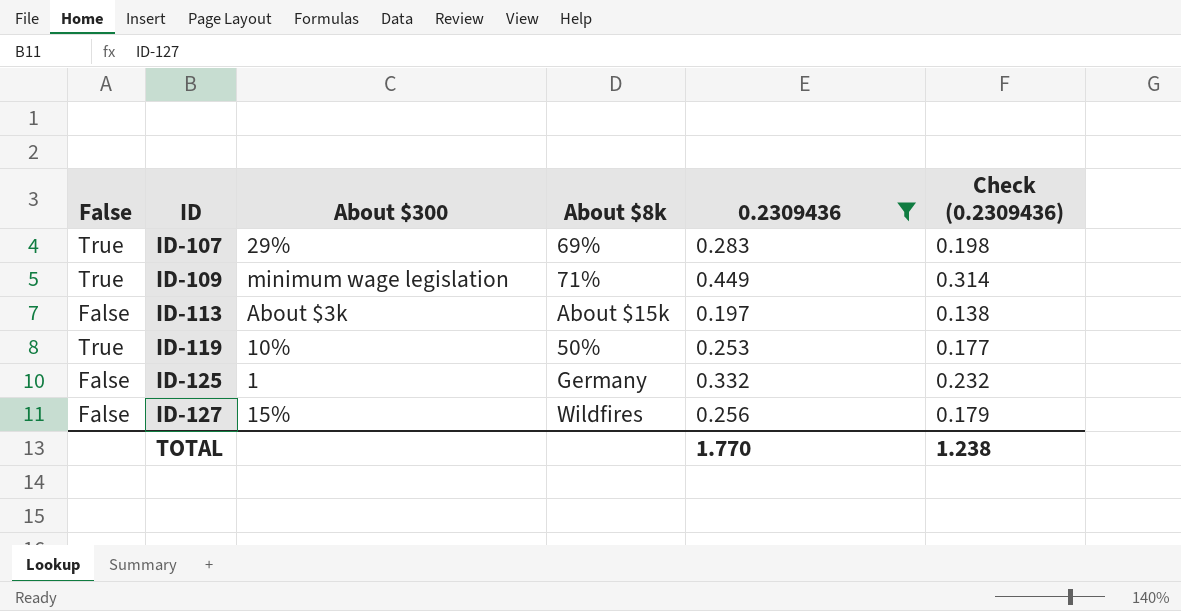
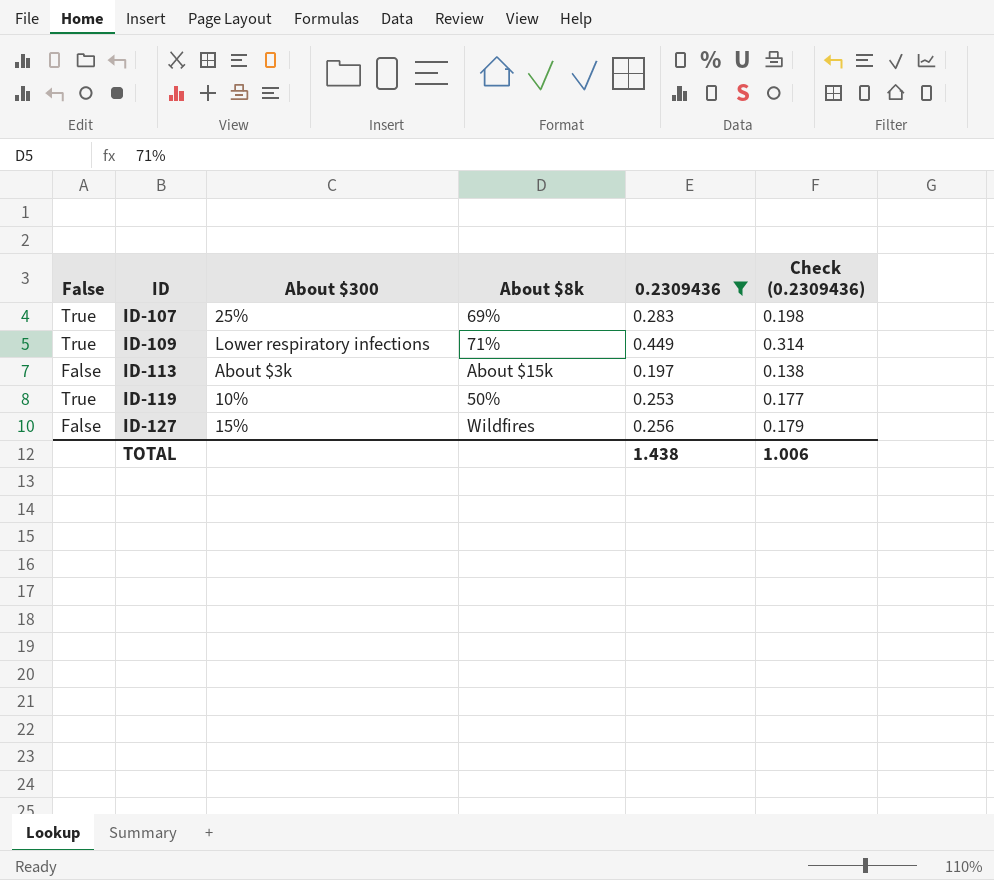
row ID-125: False | 1 | Germany | 0.332 | 0.232 -> none
ID-107 | About $300: 29% -> 25%
ID-109 | About $300: minimum wage legislation -> Lower respiratory infections
TOTAL | 0.2309436: 1.770 -> 1.438
TOTAL | Check (0.2309436): 1.238 -> 1.006

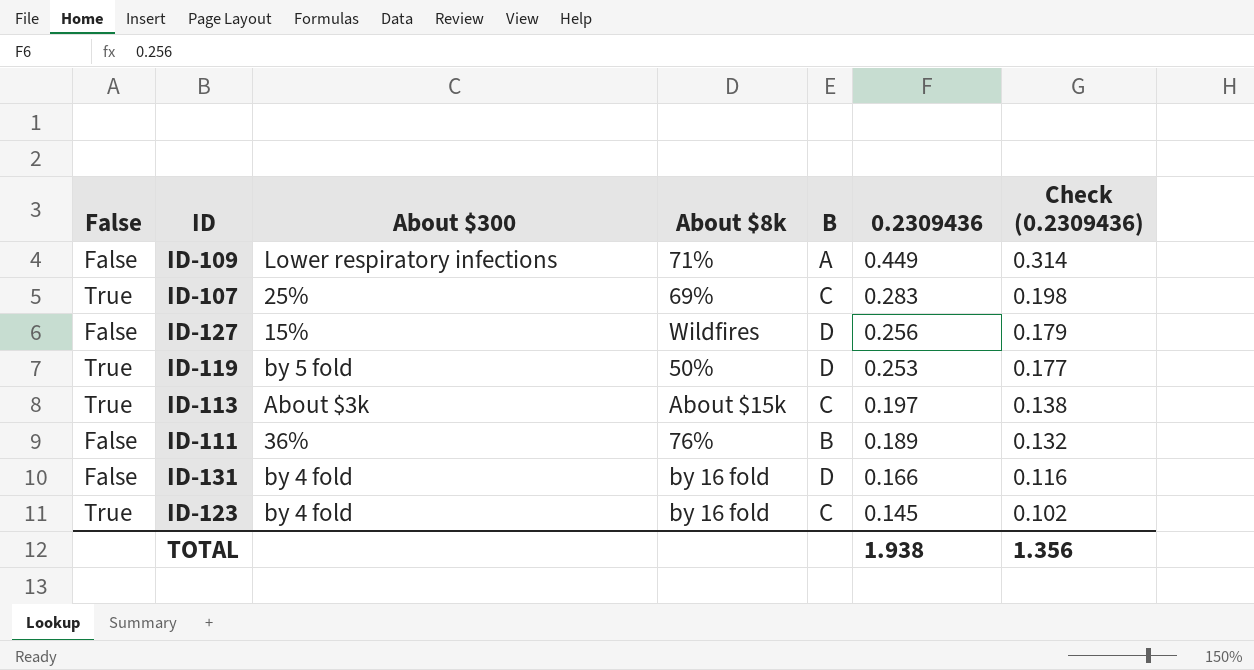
filter: 0.2309436 >= 0.197 -> none
row order: ID ascending -> 0.2309436 descending
column B | position: none -> 5
ID-109 | False: True -> False
ID-119 | About $300: 10% -> by 5 fold
ID-113 | False: False -> True
TOTAL | 0.2309436: 1.438 -> 1.938
TOTAL | Check (0.2309436): 1.006 -> 1.356

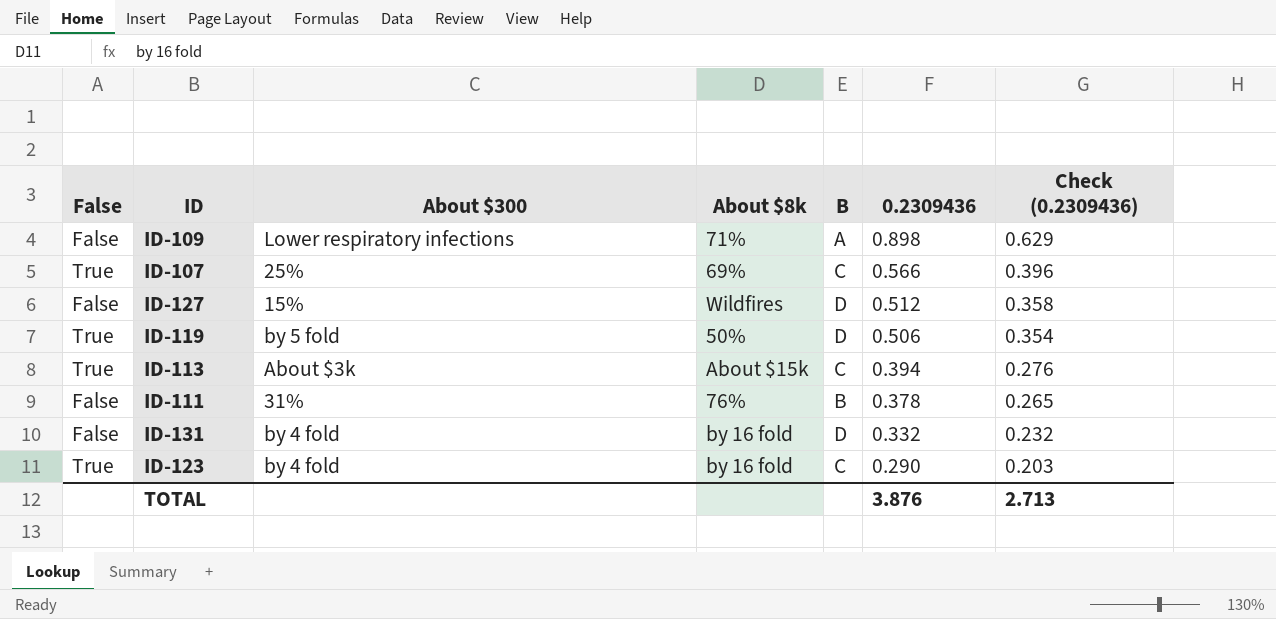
ID-109 | 0.2309436: 0.449 -> 0.898
ID-109 | Check (0.2309436): 0.314 -> 0.629
ID-107 | 0.2309436: 0.283 -> 0.566
ID-107 | Check (0.2309436): 0.198 -> 0.396
ID-127 | 0.2309436: 0.256 -> 0.512
ID-127 | Check (0.2309436): 0.179 -> 0.358
ID-119 | 0.2309436: 0.253 -> 0.506
ID-119 | Check (0.2309436): 0.177 -> 0.354
ID-113 | 0.2309436: 0.197 -> 0.394
ID-113 | Check (0.2309436): 0.138 -> 0.276
ID-111 | About $300: 36% -> 31%
ID-111 | 0.2309436: 0.189 -> 0.378
ID-111 | Check (0.2309436): 0.132 -> 0.265
ID-131 | 0.2309436: 0.166 -> 0.332
ID-131 | Check (0.2309436): 0.116 -> 0.232
ID-123 | 0.2309436: 0.145 -> 0.290
ID-123 | Check (0.2309436): 0.102 -> 0.203
TOTAL | 0.2309436: 1.938 -> 3.876
TOTAL | Check (0.2309436): 1.356 -> 2.713

